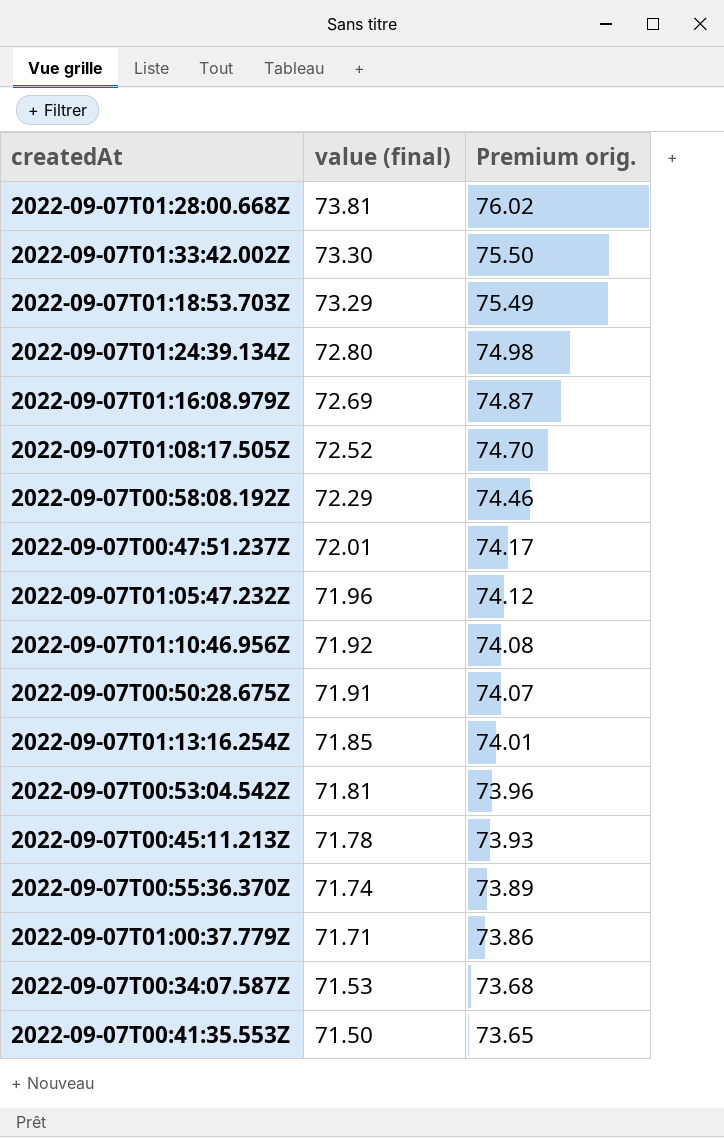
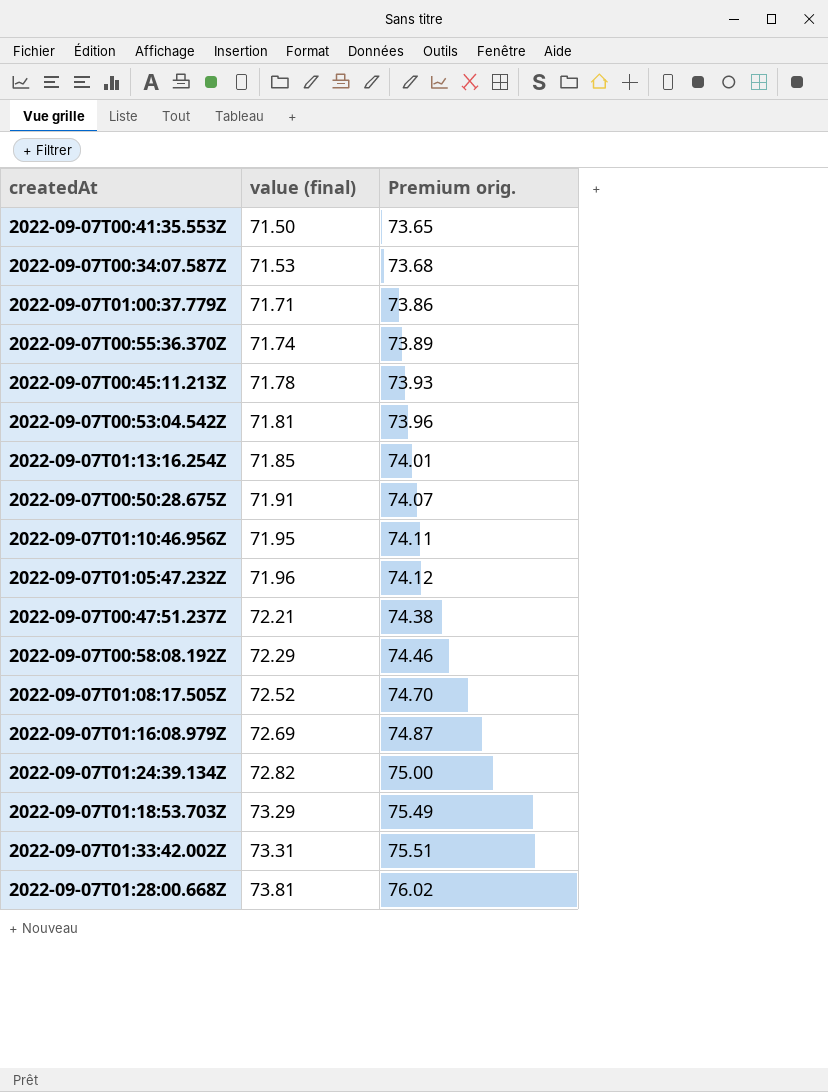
row order: value (final) descending -> value (final) ascending
2022-09-07T01:10:46.956Z | value (final): 71.92 -> 71.95
2022-09-07T01:10:46.956Z | Premium orig.: 74.08 -> 74.11
2022-09-07T00:47:51.237Z | value (final): 72.01 -> 72.21
2022-09-07T00:47:51.237Z | Premium orig.: 74.17 -> 74.38
2022-09-07T01:24:39.134Z | value (final): 72.80 -> 72.82
2022-09-07T01:24:39.134Z | Premium orig.: 74.98 -> 75.00
2022-09-07T01:33:42.002Z | value (final): 73.30 -> 73.31
2022-09-07T01:33:42.002Z | Premium orig.: 75.50 -> 75.51

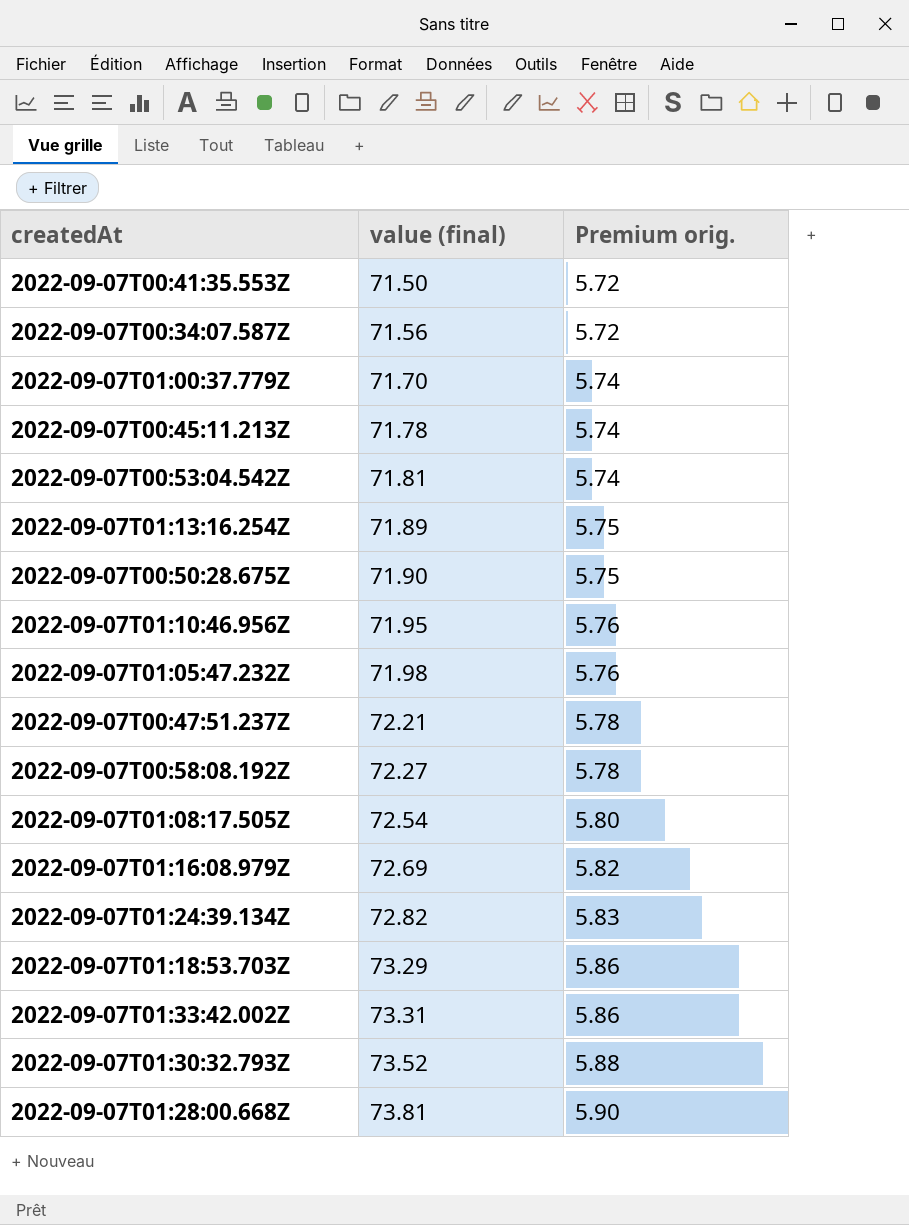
column Premium orig. | formula: [value (final)] * 1.03 -> [value (final)] * 0.08
row 2022-09-07T00:55:36.370Z: 71.74 | 73.89 -> none
2022-09-07T00:34:07.587Z | value (final): 71.53 -> 71.56
2022-09-07T01:00:37.779Z | value (final): 71.71 -> 71.70
2022-09-07T01:13:16.254Z | value (final): 71.85 -> 71.89
2022-09-07T00:50:28.675Z | value (final): 71.91 -> 71.90
2022-09-07T01:05:47.232Z | value (final): 71.96 -> 71.98
2022-09-07T00:58:08.192Z | value (final): 72.29 -> 72.27
2022-09-07T01:08:17.505Z | value (final): 72.52 -> 72.54
row 2022-09-07T01:30:32.793Z: none -> 73.52 | 5.88

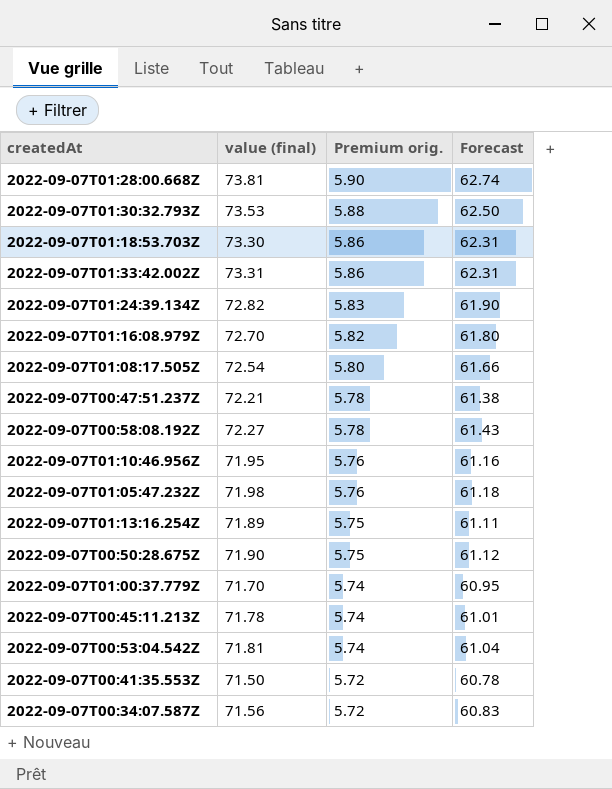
row order: value (final) ascending -> Premium orig. descending
column Forecast | formula: none -> [value (final)] * 0.85
2022-09-07T01:30:32.793Z | value (final): 73.52 -> 73.53
2022-09-07T01:18:53.703Z | value (final): 73.29 -> 73.30
2022-09-07T01:16:08.979Z | value (final): 72.69 -> 72.70

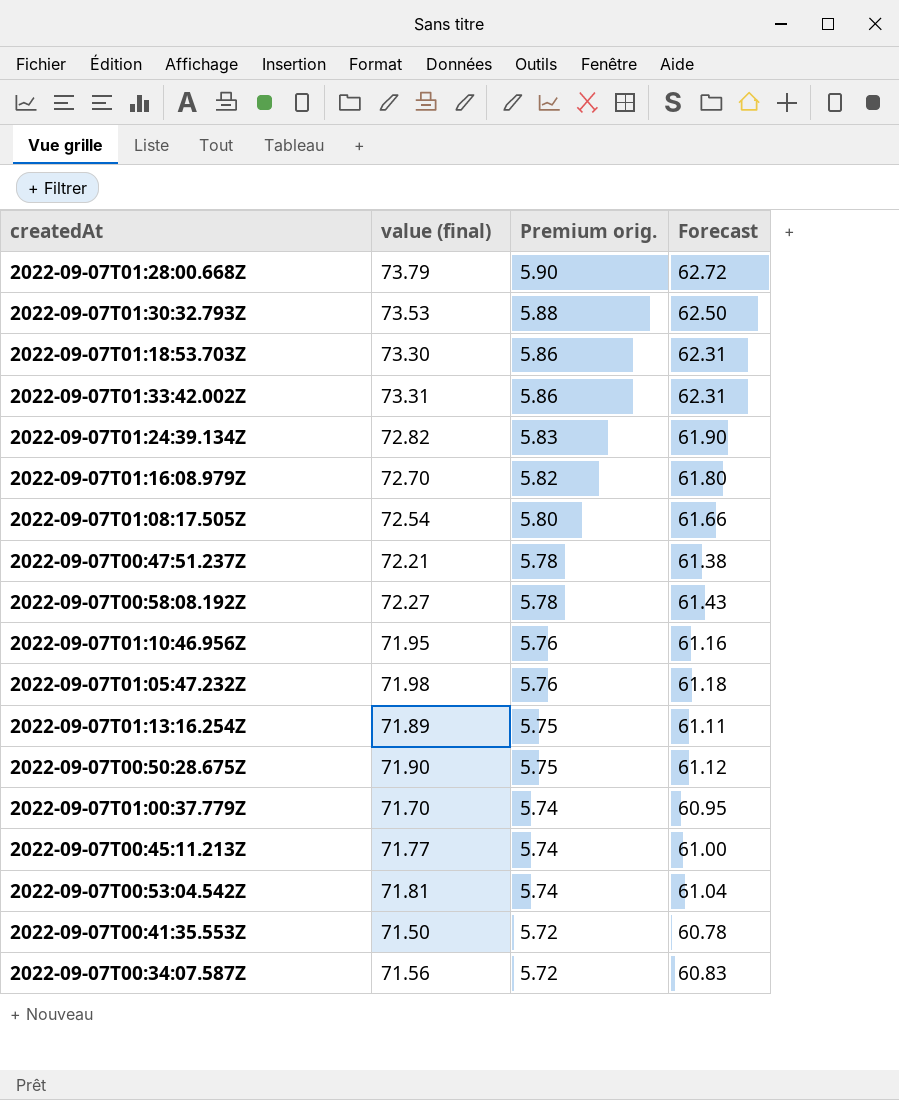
2022-09-07T01:28:00.668Z | value (final): 73.81 -> 73.79
2022-09-07T01:28:00.668Z | Forecast: 62.74 -> 62.72
2022-09-07T00:45:11.213Z | value (final): 71.78 -> 71.77
2022-09-07T00:45:11.213Z | Forecast: 61.01 -> 61.00

